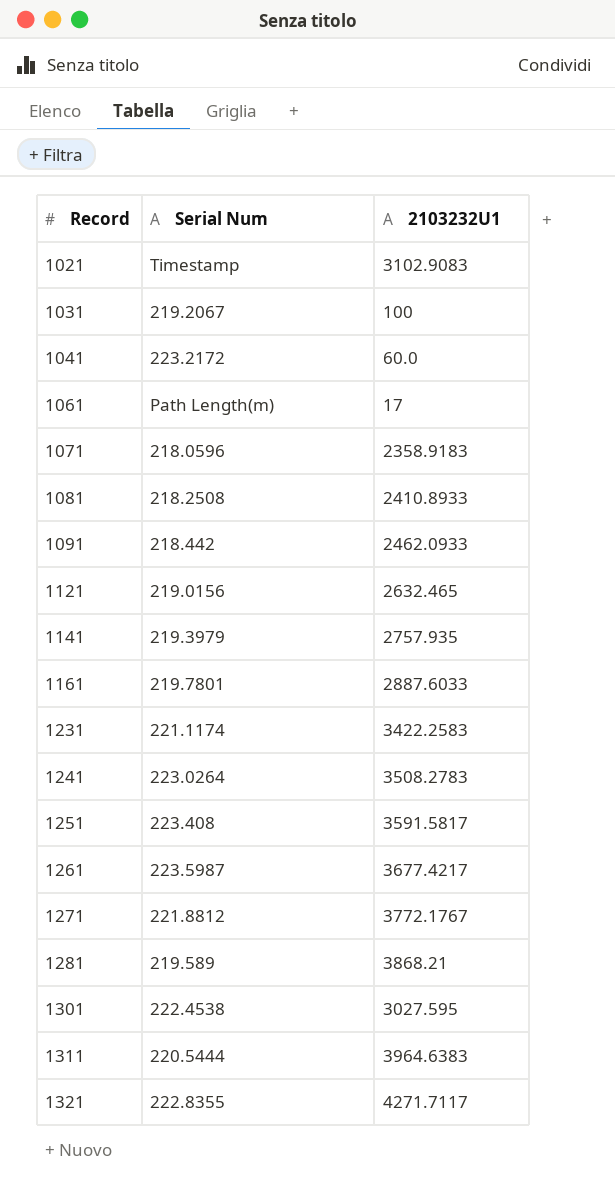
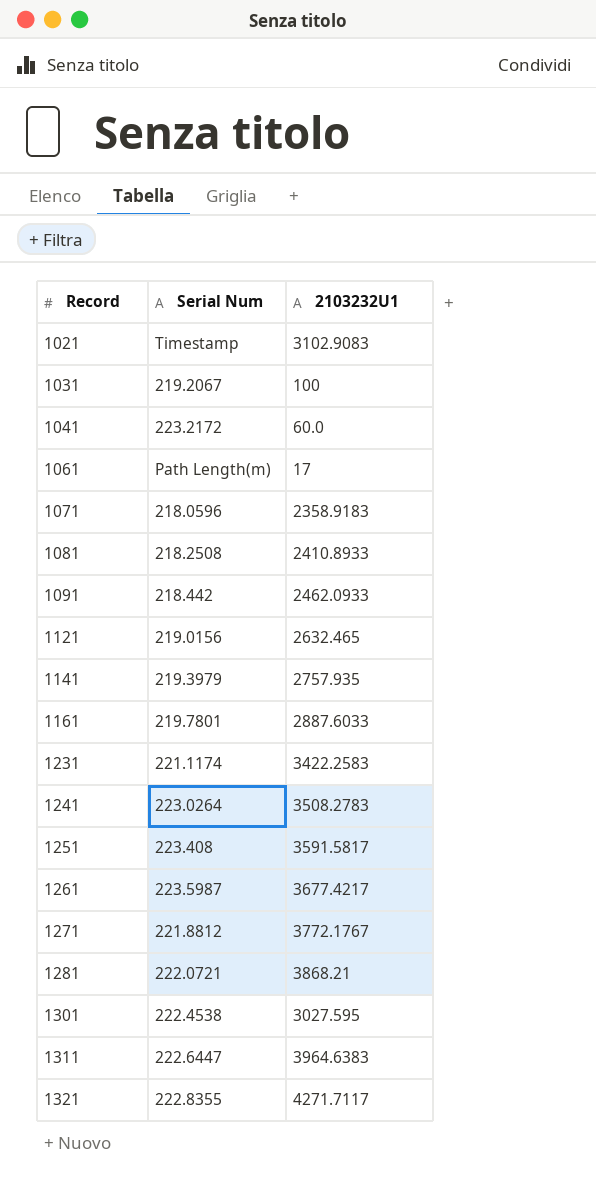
1281 | Serial Num: 219.589 -> 222.0721
1311 | Serial Num: 220.5444 -> 222.6447

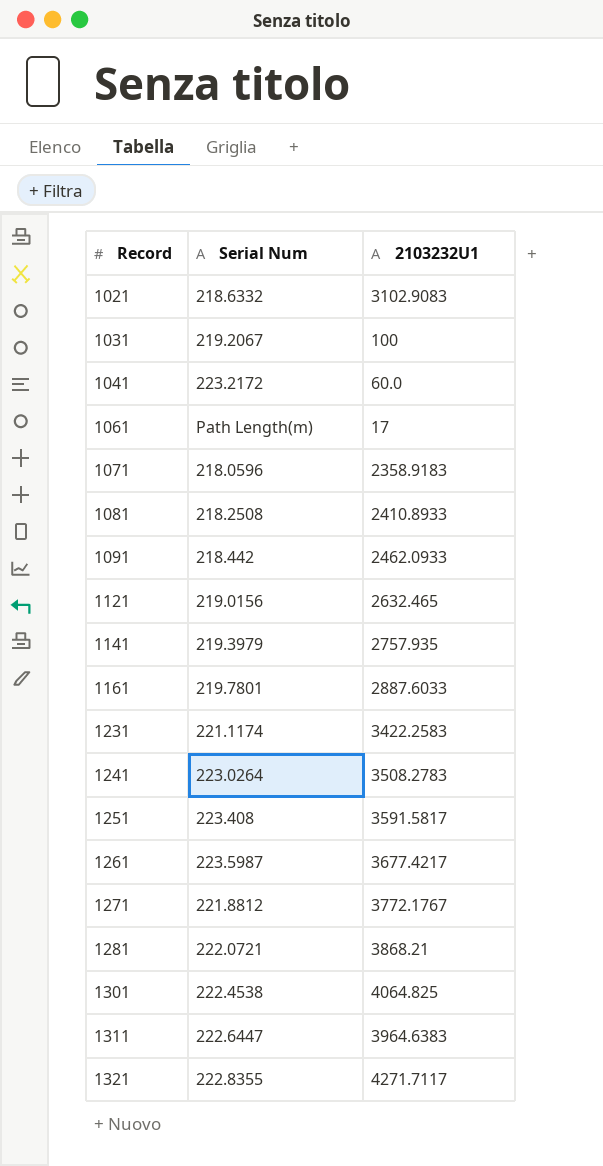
1021 | Serial Num: Timestamp -> 218.6332
1301 | 2103232U1: 3027.595 -> 4064.825

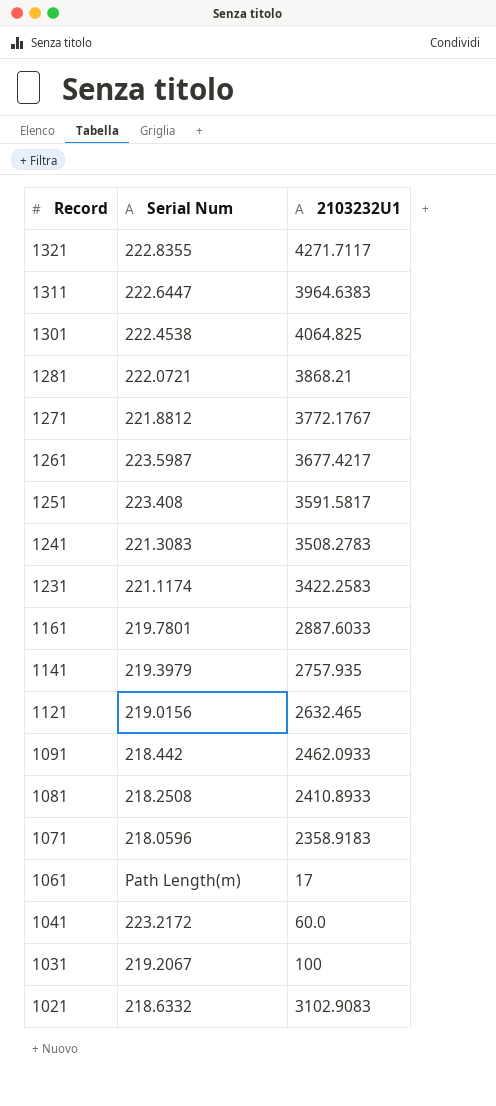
row order: Record ascending -> Record descending
1241 | Serial Num: 223.0264 -> 221.3083

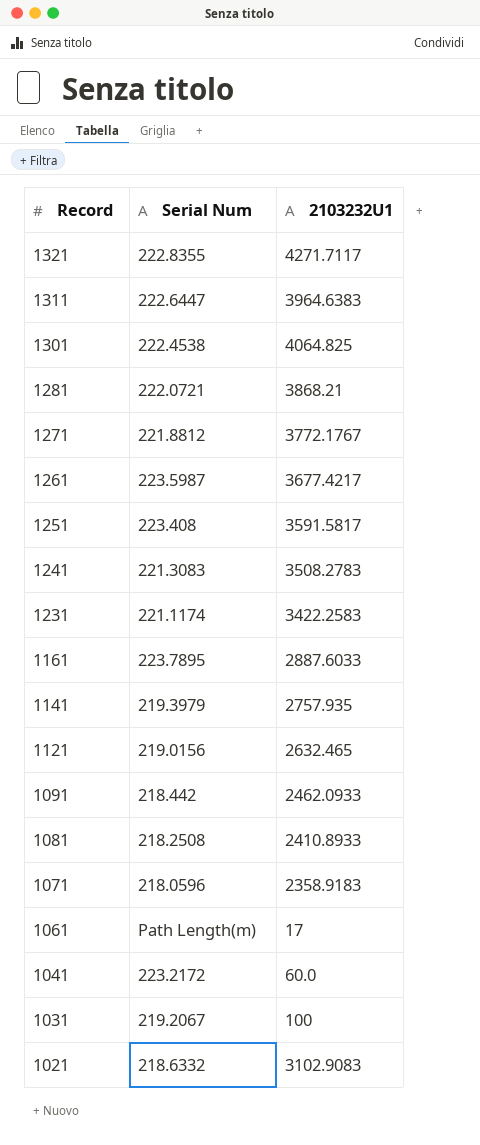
1161 | Serial Num: 219.7801 -> 223.7895

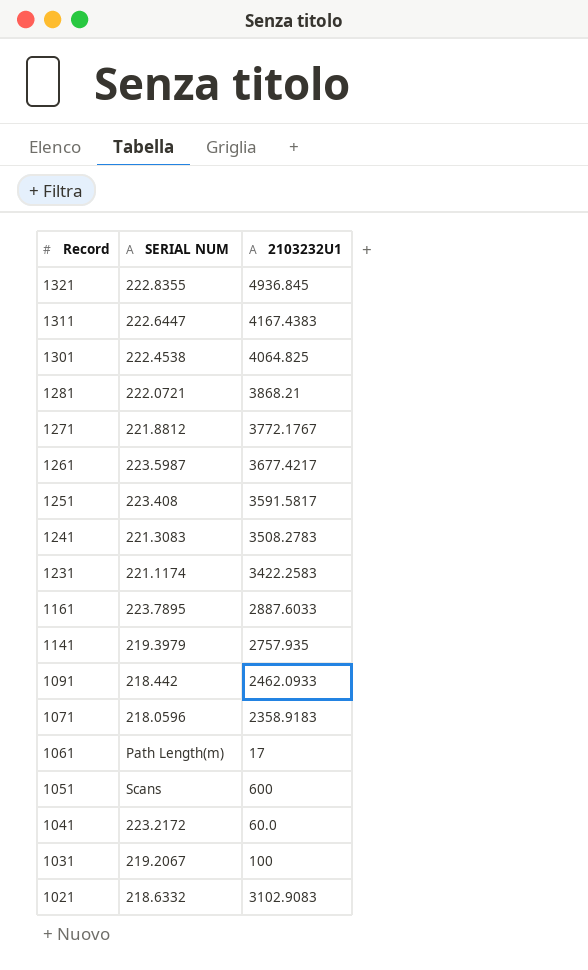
column name: Serial Num -> SERIAL NUM
row 1121: 219.0156 | 2632.465 -> none
row 1081: 218.2508 | 2410.8933 -> none
1321 | 2103232U1: 4271.7117 -> 4936.845
1311 | 2103232U1: 3964.6383 -> 4167.4383
row 1051: none -> Scans | 600

